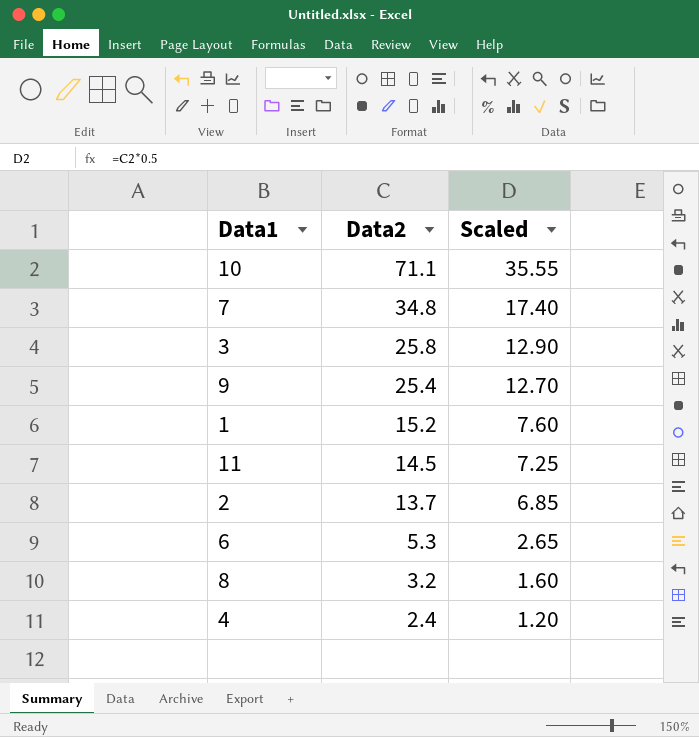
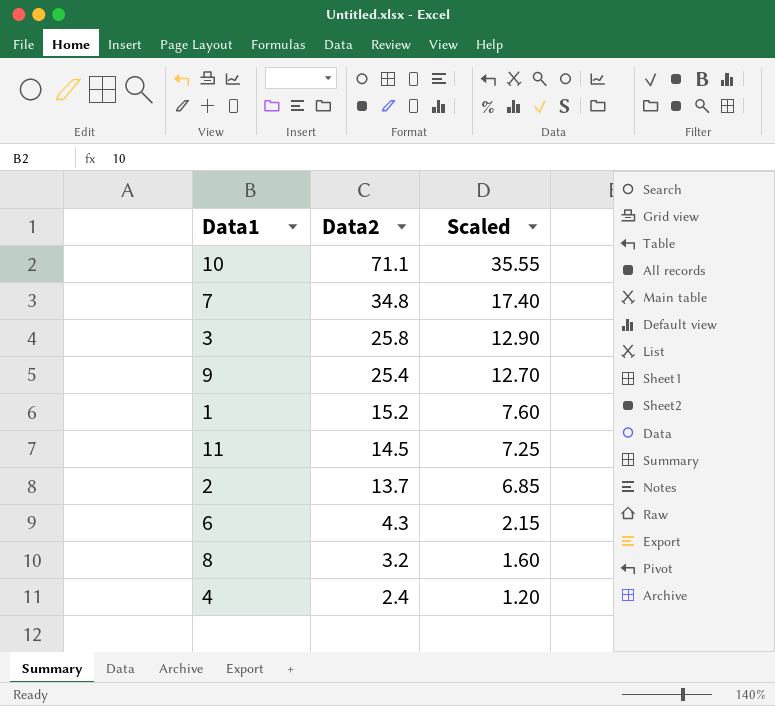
6 | Data2: 5.3 -> 4.3
6 | Scaled: 2.65 -> 2.15

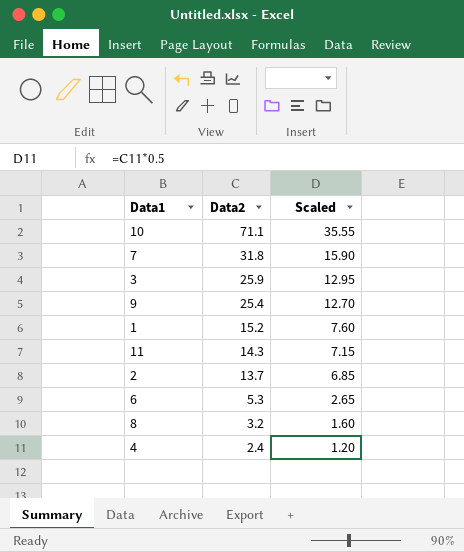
7 | Data2: 34.8 -> 31.8
7 | Scaled: 17.40 -> 15.90
3 | Data2: 25.8 -> 25.9
3 | Scaled: 12.90 -> 12.95
11 | Data2: 14.5 -> 14.3
11 | Scaled: 7.25 -> 7.15
6 | Data2: 4.3 -> 5.3
6 | Scaled: 2.15 -> 2.65

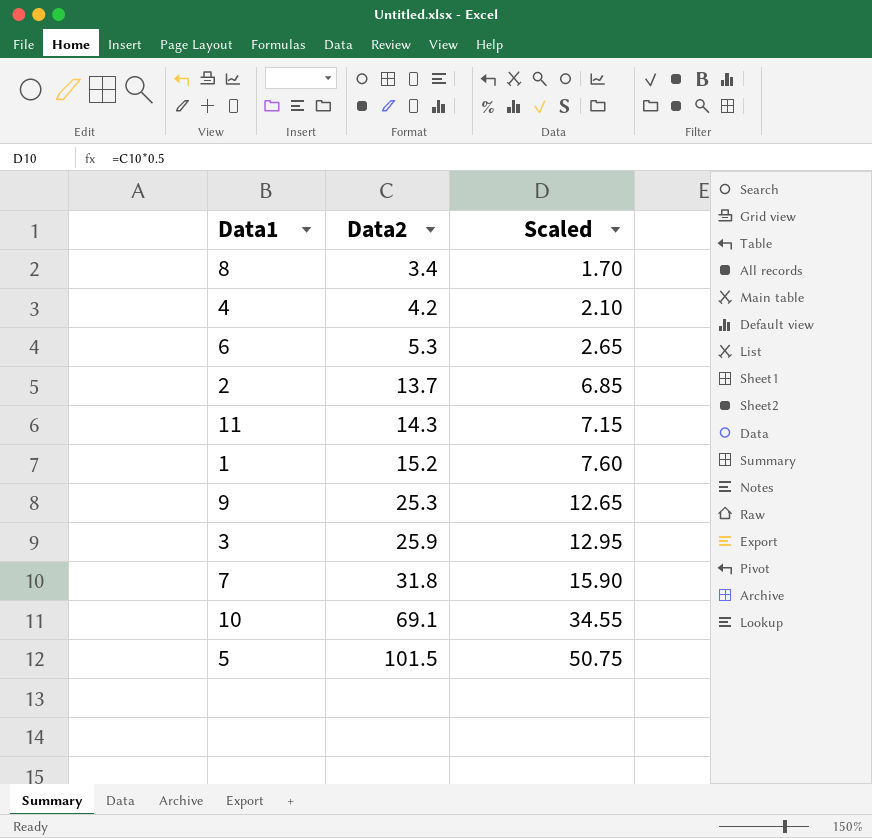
row order: Data2 descending -> Data2 ascending
8 | Data2: 3.2 -> 3.4
8 | Scaled: 1.60 -> 1.70
4 | Data2: 2.4 -> 4.2
4 | Scaled: 1.20 -> 2.10
9 | Data2: 25.4 -> 25.3
9 | Scaled: 12.70 -> 12.65
10 | Data2: 71.1 -> 69.1
10 | Scaled: 35.55 -> 34.55
row 5: none -> 101.5 | 50.75

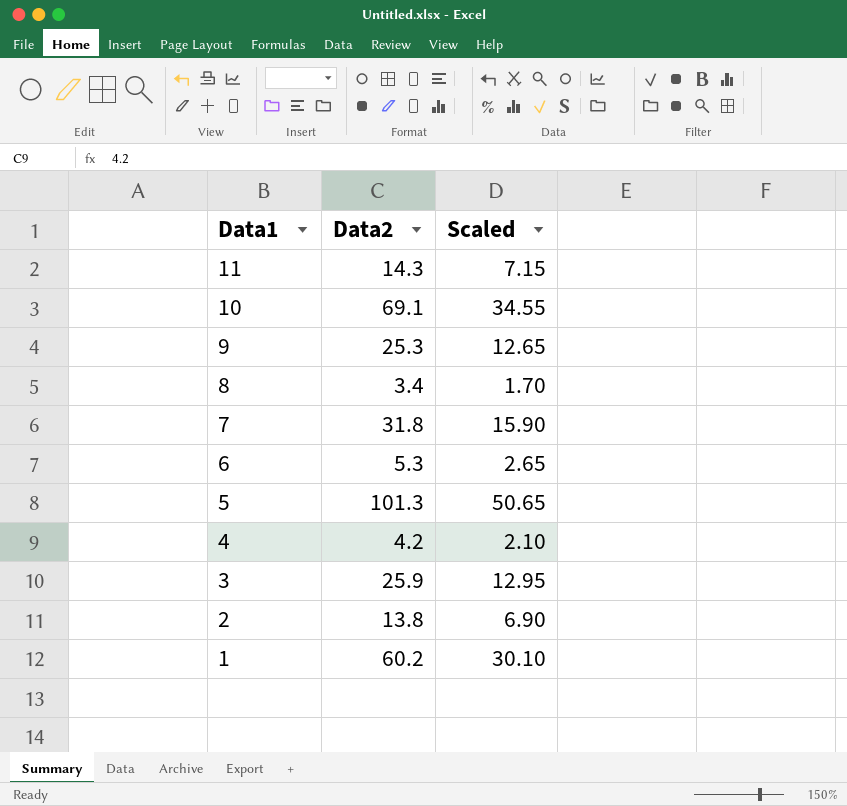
row order: Data2 ascending -> Data1 descending
5 | Data2: 101.5 -> 101.3
5 | Scaled: 50.75 -> 50.65
2 | Data2: 13.7 -> 13.8
2 | Scaled: 6.85 -> 6.90
1 | Data2: 15.2 -> 60.2
1 | Scaled: 7.60 -> 30.10

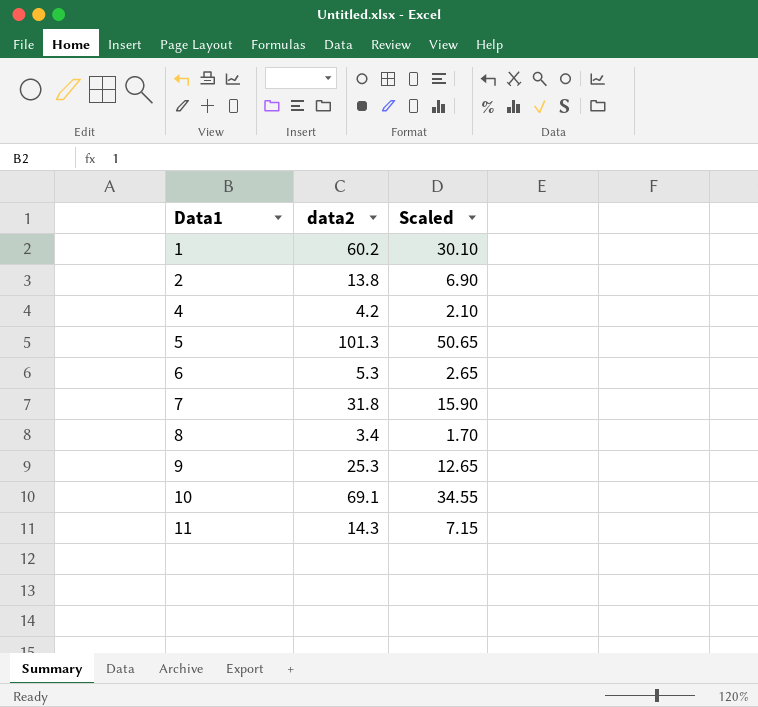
row order: Data1 descending -> Data1 ascending
column name: Data2 -> data2
row 3: 25.9 | 12.95 -> none

